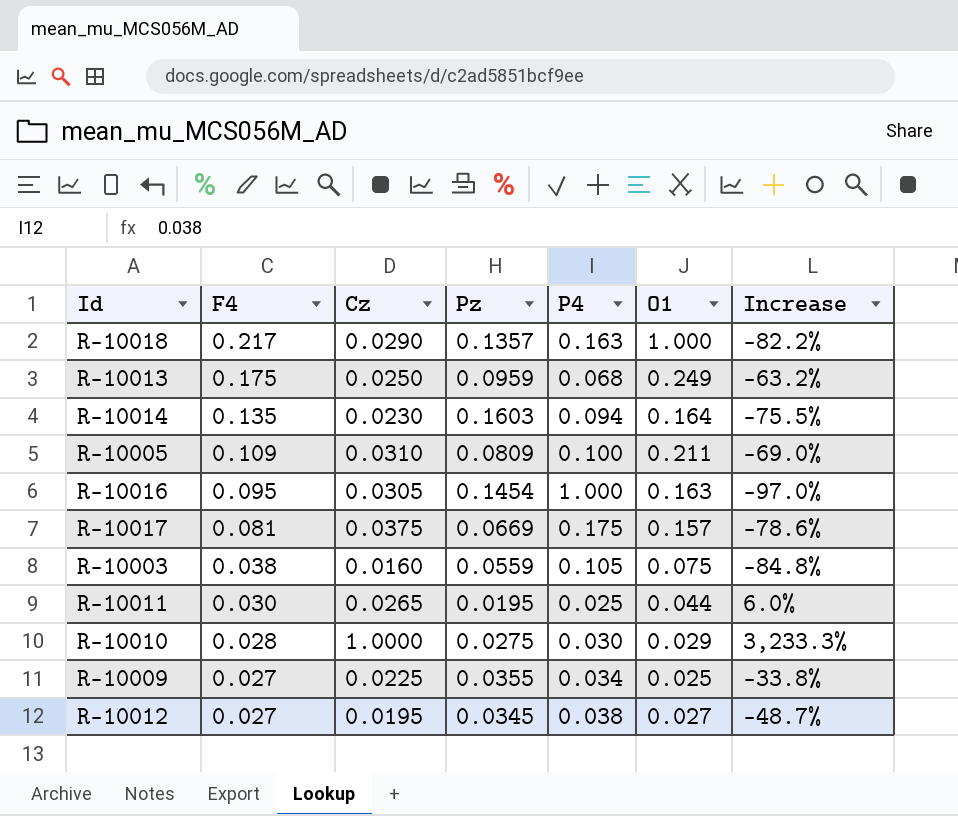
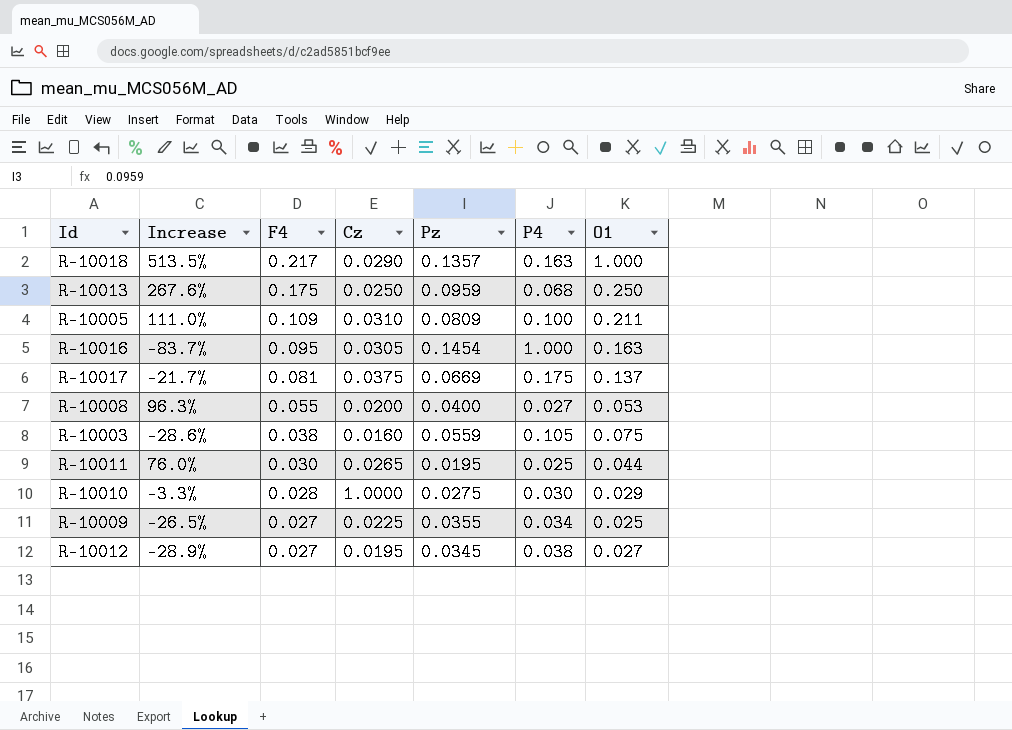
column Increase | formula: ([Cz] - [P4]) / [P4] -> ([O1] - [P4]) / [P4]
column Increase | position: 7 -> 2
row R-10014: 0.135 | 0.0230 | 0.1603 | 0.094 | 0.164 | -75.5% -> none
R-10013 | O1: 0.249 -> 0.250
R-10017 | O1: 0.157 -> 0.137
row R-10008: none -> 96.3% | 0.055 | 0.0200 | 0.0400 | 0.027 | 0.053

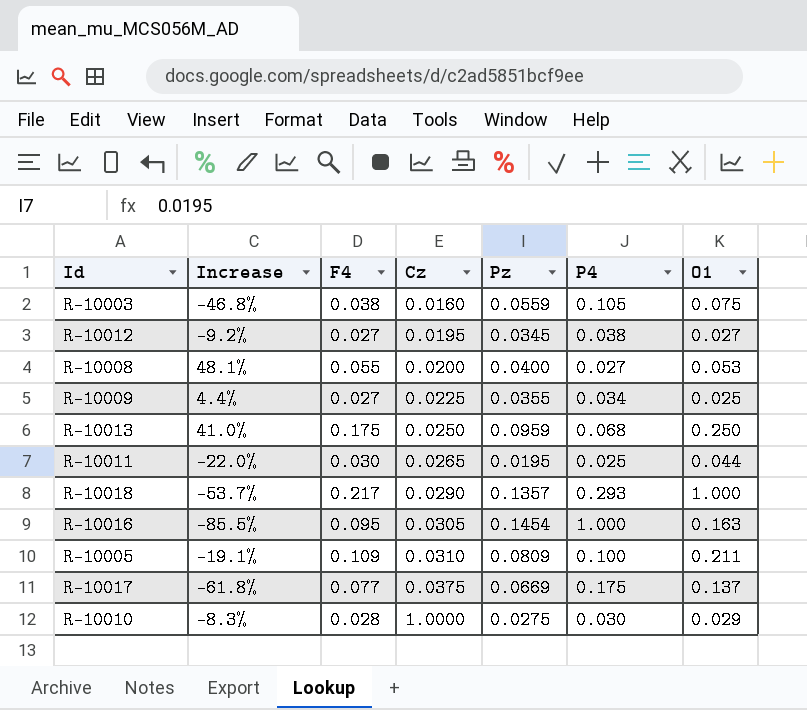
row order: F4 descending -> Cz ascending
column Increase | formula: ([O1] - [P4]) / [P4] -> ([Pz] - [P4]) / [P4]
R-10018 | P4: 0.163 -> 0.293
R-10017 | F4: 0.081 -> 0.077

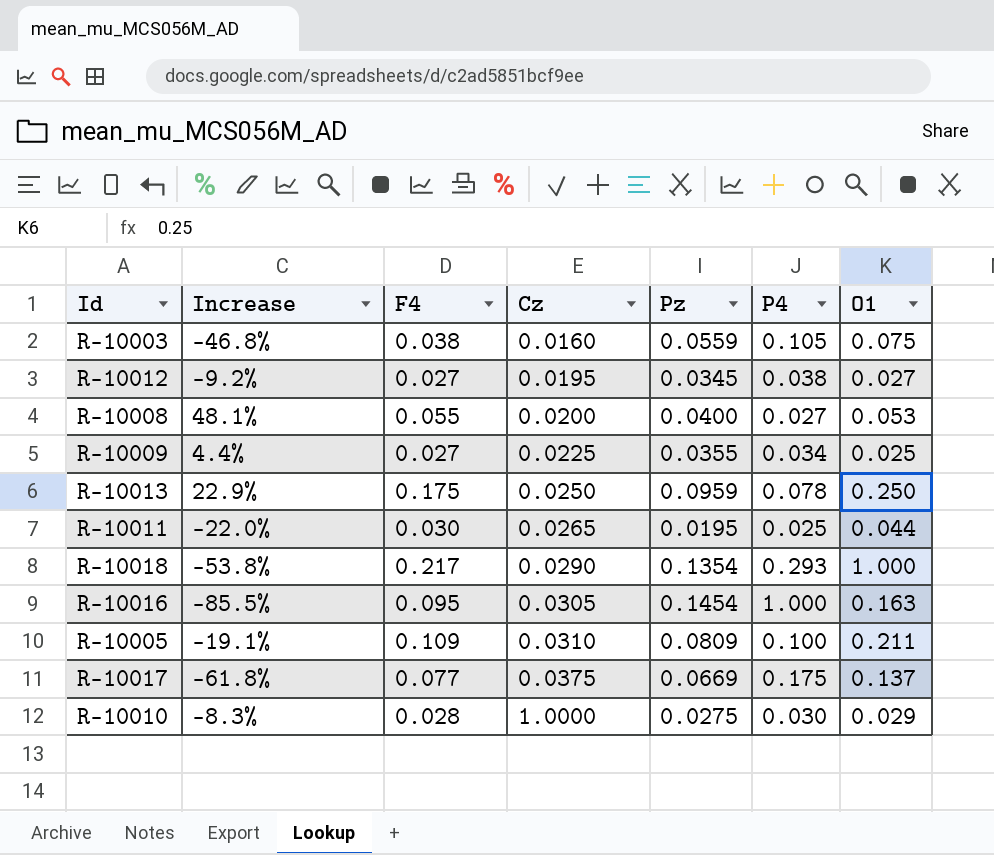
R-10013 | Increase: 41.0% -> 22.9%
R-10013 | P4: 0.068 -> 0.078
R-10018 | Increase: -53.7% -> -53.8%
R-10018 | Pz: 0.1357 -> 0.1354

